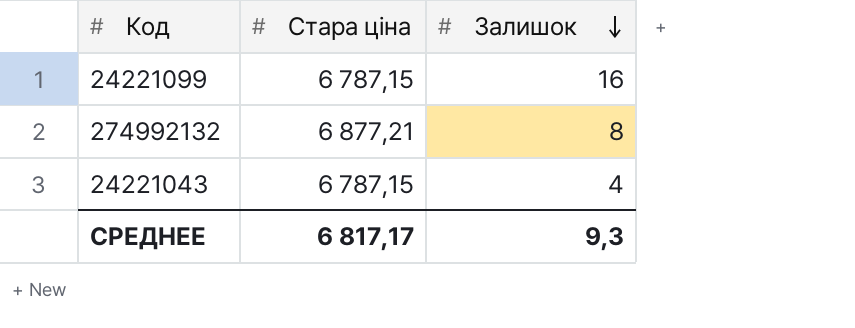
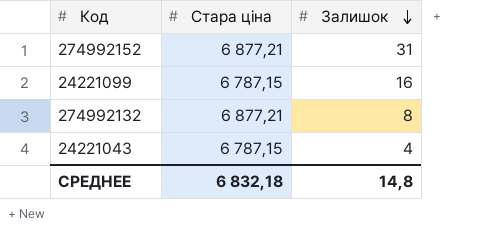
row 274992152: none -> 6 877,21 | 31
СРЕДНЕЕ | Стара ціна: 6 817,17 -> 6 832,18
СРЕДНЕЕ | Залишок: 9,3 -> 14,8

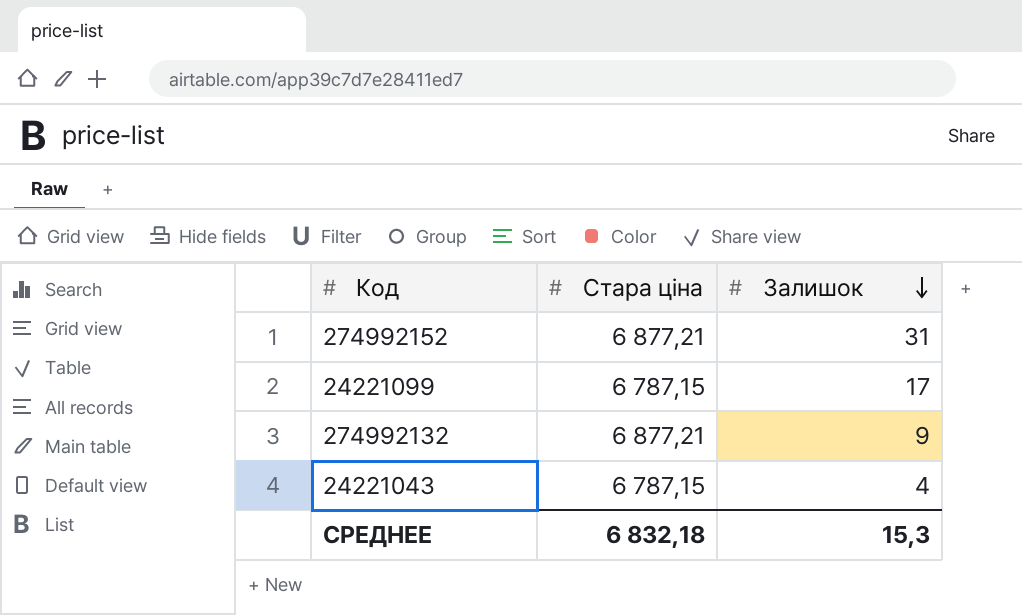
24221099 | Залишок: 16 -> 17
274992132 | Залишок: 8 -> 9
СРЕДНЕЕ | Залишок: 14,8 -> 15,3

